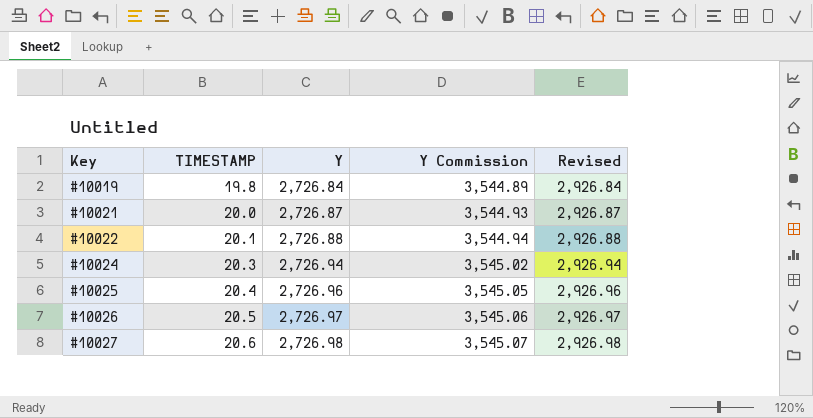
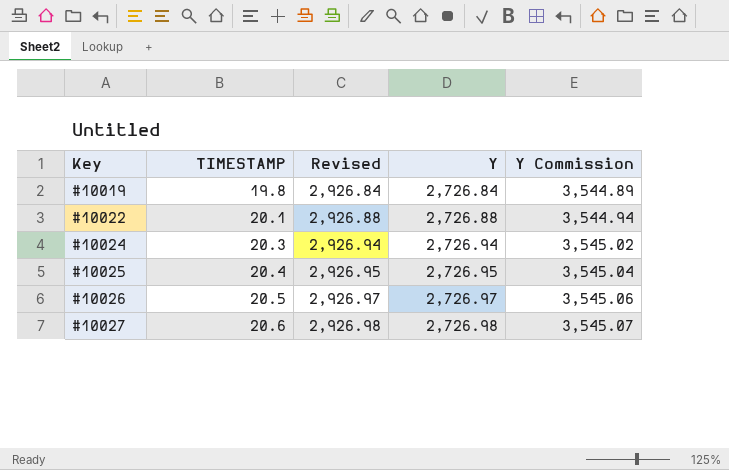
column Revised | position: 5 -> 3
row #10021: 20.0 | 2,726.87 | 3,544.93 | 2,926.87 -> none
#10025 | Revised: 2,926.96 -> 2,926.95
#10025 | Y: 2,726.96 -> 2,726.95
#10025 | Y Commission: 3,545.05 -> 3,545.04

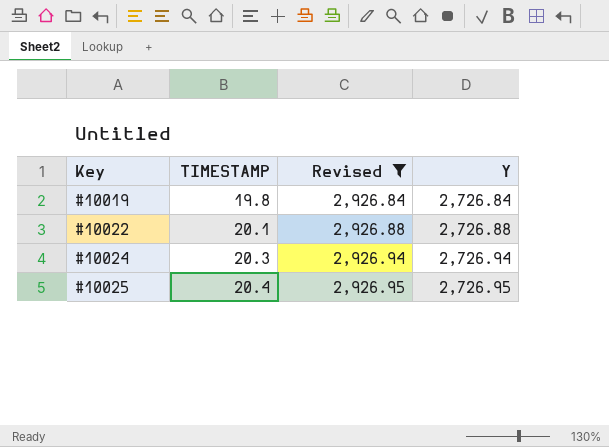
filter: none -> Revised <= 2,926.95
column Y Commission | formula: [Y] * 1.3 -> none

